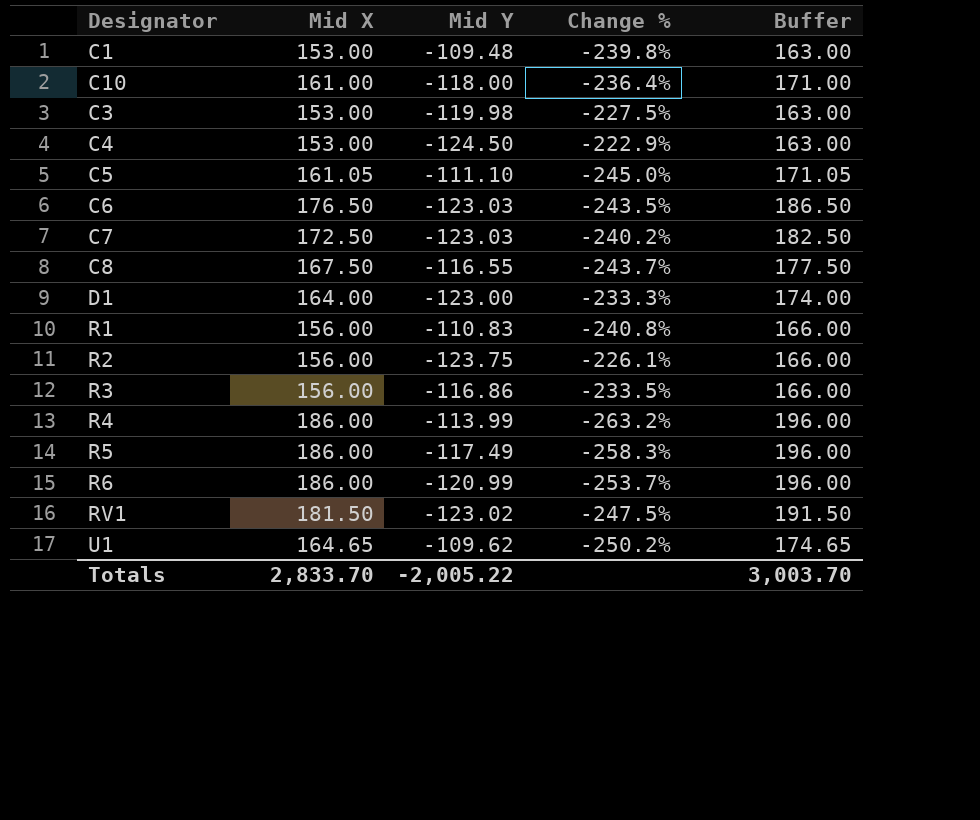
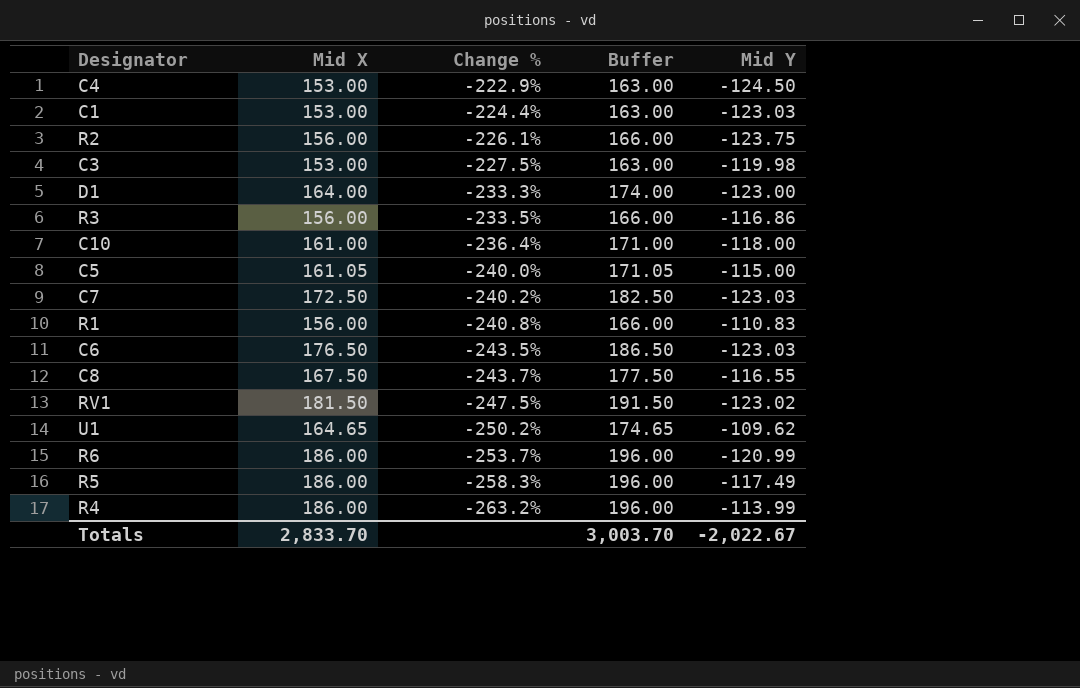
row order: none -> Change % descending
column Mid Y | position: 3 -> 5
C1 | Change %: -239.8% -> -224.4%
C1 | Mid Y: -109.48 -> -123.03
C5 | Change %: -245.0% -> -240.0%
C5 | Mid Y: -111.10 -> -115.00
Totals | Mid Y: -2,005.22 -> -2,022.67

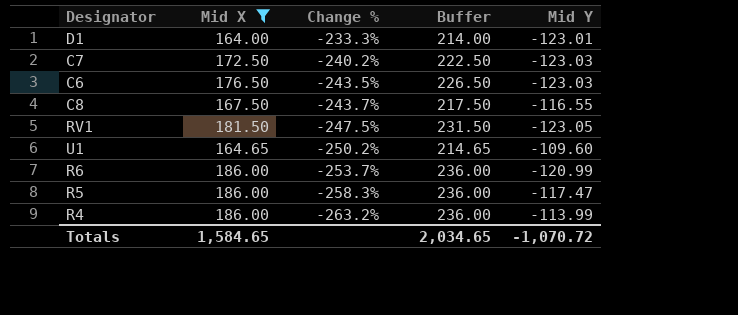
filter: none -> Mid X >= 164.00
column Buffer | formula: [Mid X] + 10 -> [Mid X] + 50
D1 | Mid Y: -123.00 -> -123.01
RV1 | Mid Y: -123.02 -> -123.05
U1 | Mid Y: -109.62 -> -109.60
R5 | Mid Y: -117.49 -> -117.47
Totals | Mid X: 2,833.70 -> 1,584.65
Totals | Buffer: 3,003.70 -> 2,034.65
Totals | Mid Y: -2,022.67 -> -1,070.72

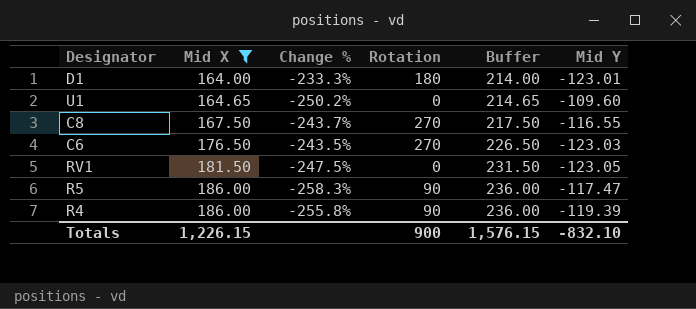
row order: Change % descending -> Mid X ascending
column Rotation | position: none -> 4
row C7: 172.50 | -240.2% | 222.50 | -123.03 -> none
row R6: 186.00 | -253.7% | 236.00 | -120.99 -> none
R4 | Change %: -263.2% -> -255.8%
R4 | Mid Y: -113.99 -> -119.39
Totals | Mid X: 1,584.65 -> 1,226.15
Totals | Buffer: 2,034.65 -> 1,576.15
Totals | Mid Y: -1,070.72 -> -832.10

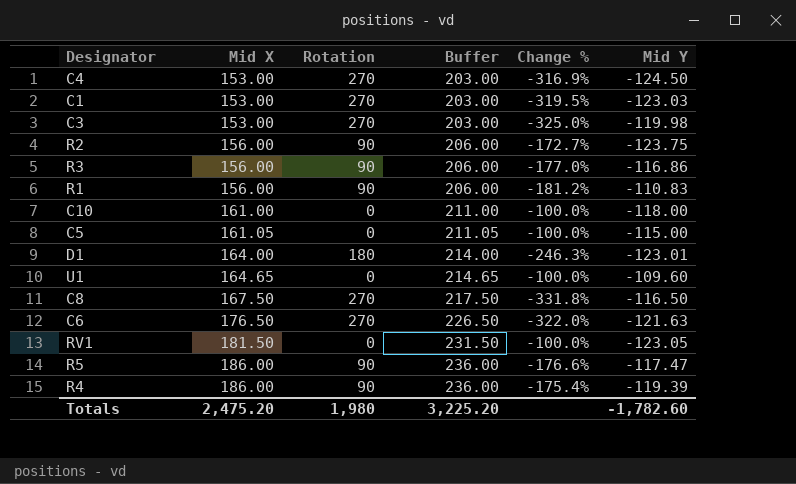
filter: Mid X >= 164.00 -> none
column Change % | formula: ([Mid X] - [Mid Y]) / [Mid Y] -> ([Rotation] - [Mid Y]) / [Mid Y]
column Change % | position: 3 -> 5
C8 | Mid Y: -116.55 -> -116.50
C6 | Mid Y: -123.03 -> -121.63
Totals | Mid X: 1,226.15 -> 2,475.20
Totals | Rotation: 900 -> 1,980
Totals | Buffer: 1,576.15 -> 3,225.20
Totals | Mid Y: -832.10 -> -1,782.60

